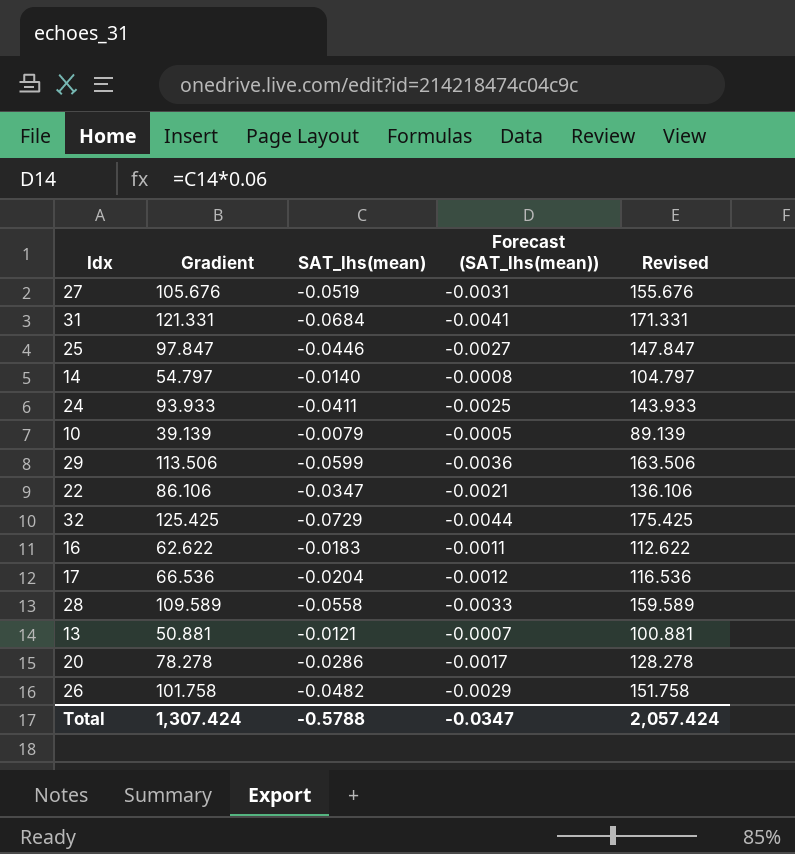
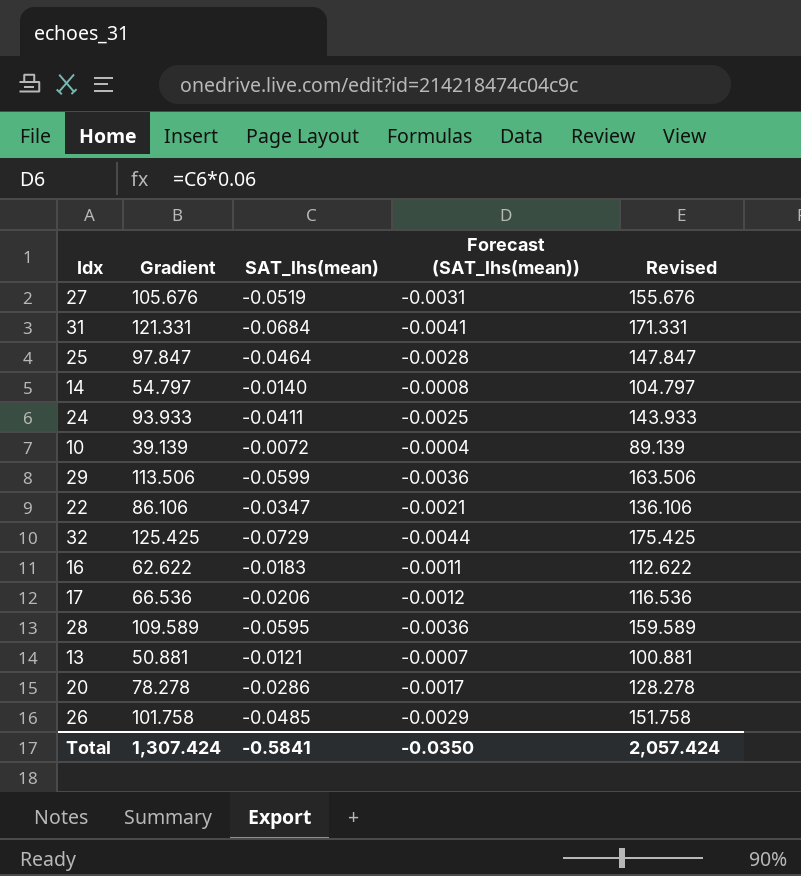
25 | SAT_lhs(mean): -0.0446 -> -0.0464
25 | Forecast (SAT_lhs(mean)): -0.0027 -> -0.0028
10 | SAT_lhs(mean): -0.0079 -> -0.0072
10 | Forecast (SAT_lhs(mean)): -0.0005 -> -0.0004
17 | SAT_lhs(mean): -0.0204 -> -0.0206
28 | SAT_lhs(mean): -0.0558 -> -0.0595
28 | Forecast (SAT_lhs(mean)): -0.0033 -> -0.0036
26 | SAT_lhs(mean): -0.0482 -> -0.0485
Total | SAT_lhs(mean): -0.5788 -> -0.5841
Total | Forecast (SAT_lhs(mean)): -0.0347 -> -0.0350

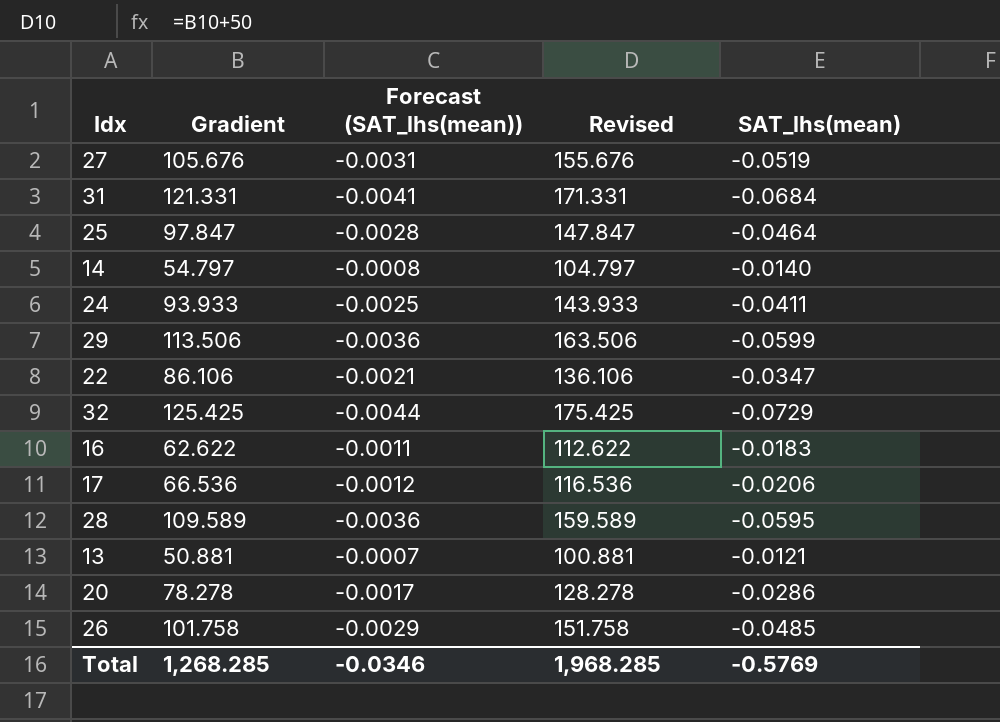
column SAT_lhs(mean) | position: 3 -> 5
row 10: 39.139 | -0.0072 | -0.0004 | 89.139 -> none
Total | Gradient: 1,307.424 -> 1,268.285
Total | Forecast (SAT_lhs(mean)): -0.0350 -> -0.0346
Total | Revised: 2,057.424 -> 1,968.285
Total | SAT_lhs(mean): -0.5841 -> -0.5769

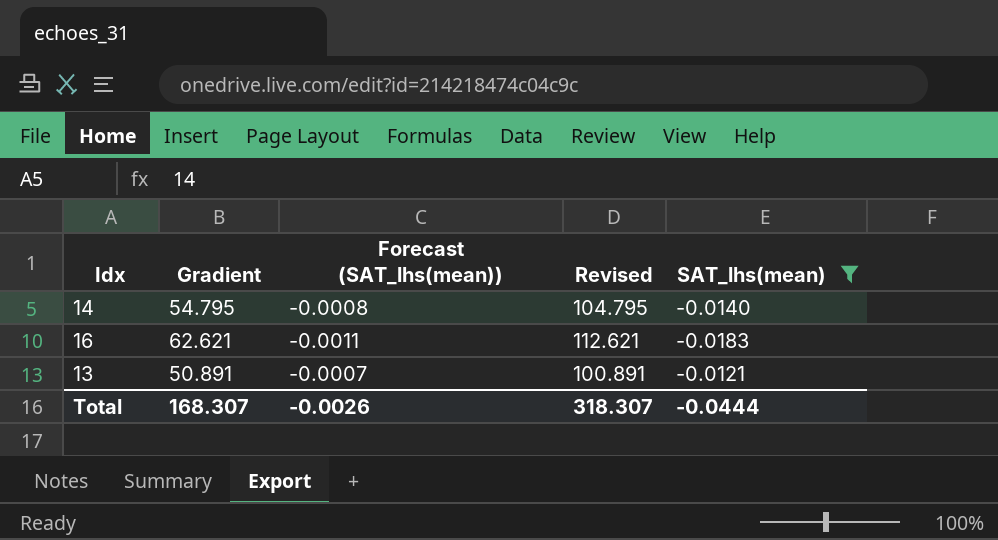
filter: none -> SAT_lhs(mean) >= -0.0183
14 | Gradient: 54.797 -> 54.795
14 | Revised: 104.797 -> 104.795
16 | Gradient: 62.622 -> 62.621
16 | Revised: 112.622 -> 112.621
13 | Gradient: 50.881 -> 50.891
13 | Revised: 100.881 -> 100.891
Total | Gradient: 1,268.285 -> 168.307
Total | Forecast (SAT_lhs(mean)): -0.0346 -> -0.0026
Total | Revised: 1,968.285 -> 318.307
Total | SAT_lhs(mean): -0.5769 -> -0.0444

